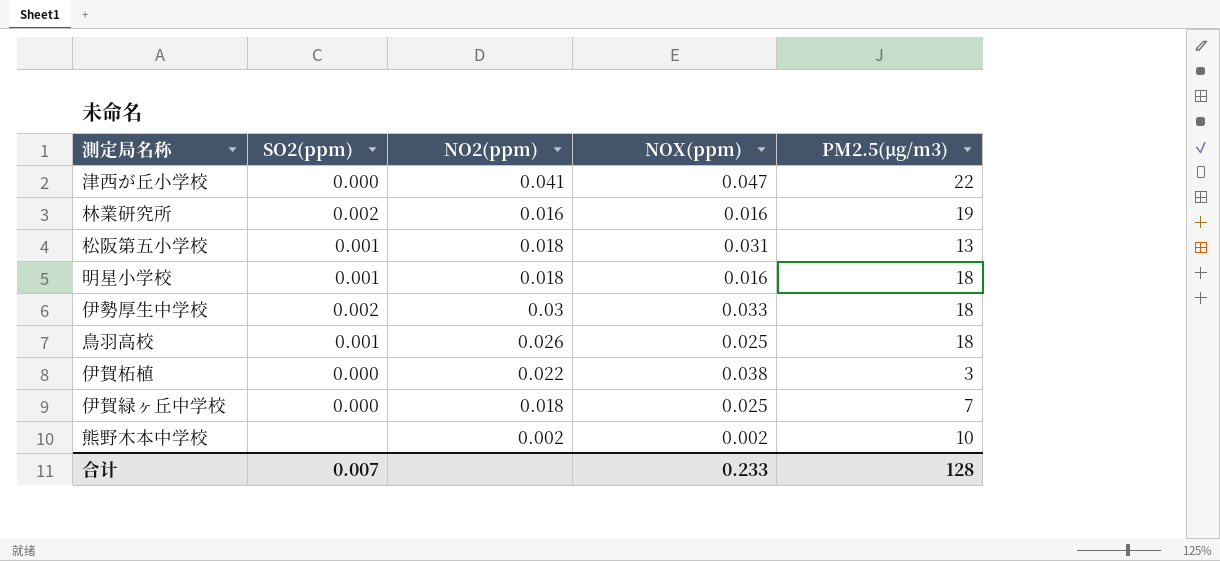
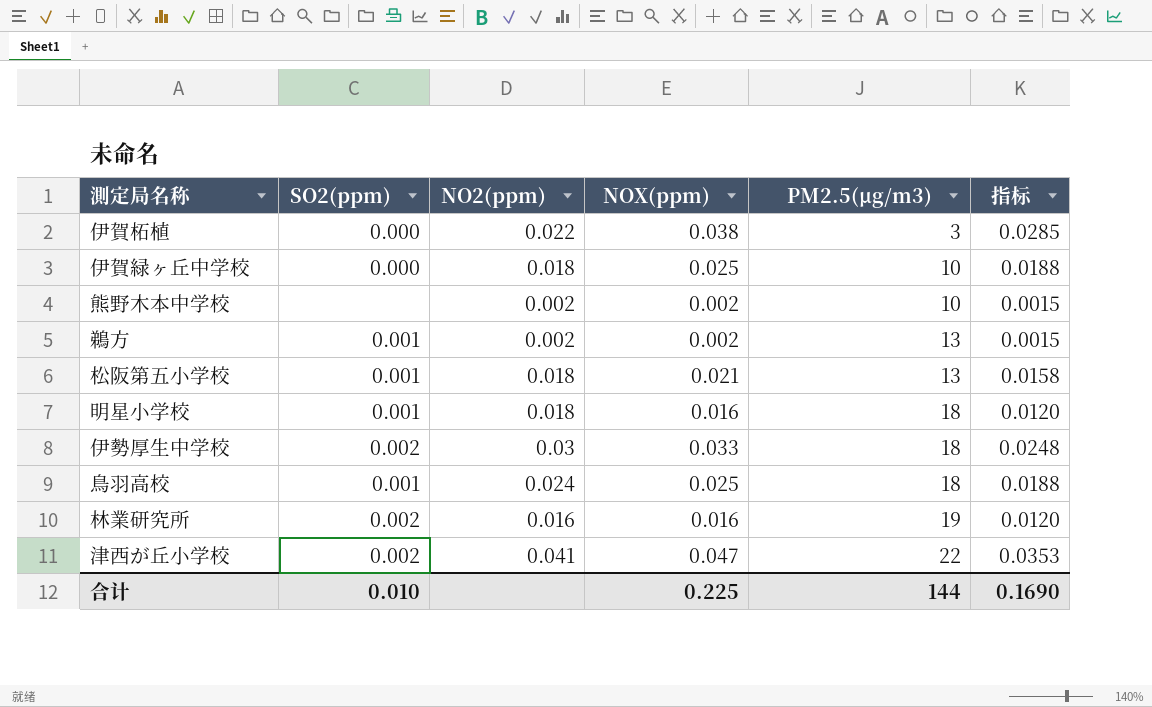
row order: none -> PM2.5(μg/m3) ascending
column 指标 | formula: none -> [NOX(ppm)] * 0.75
伊賀緑ヶ丘中学校 | PM2.5(μg/m3): 7 -> 10
row 鵜方: none -> 0.001 | 0.002 | 0.002 | 13 | 0.0015
松阪第五小学校 | NOX(ppm): 0.031 -> 0.021
鳥羽高校 | NO2(ppm): 0.026 -> 0.024
津西が丘小学校 | SO2(ppm): 0.000 -> 0.002
合计 | SO2(ppm): 0.007 -> 0.010
合计 | NOX(ppm): 0.233 -> 0.225
合计 | PM2.5(μg/m3): 128 -> 144

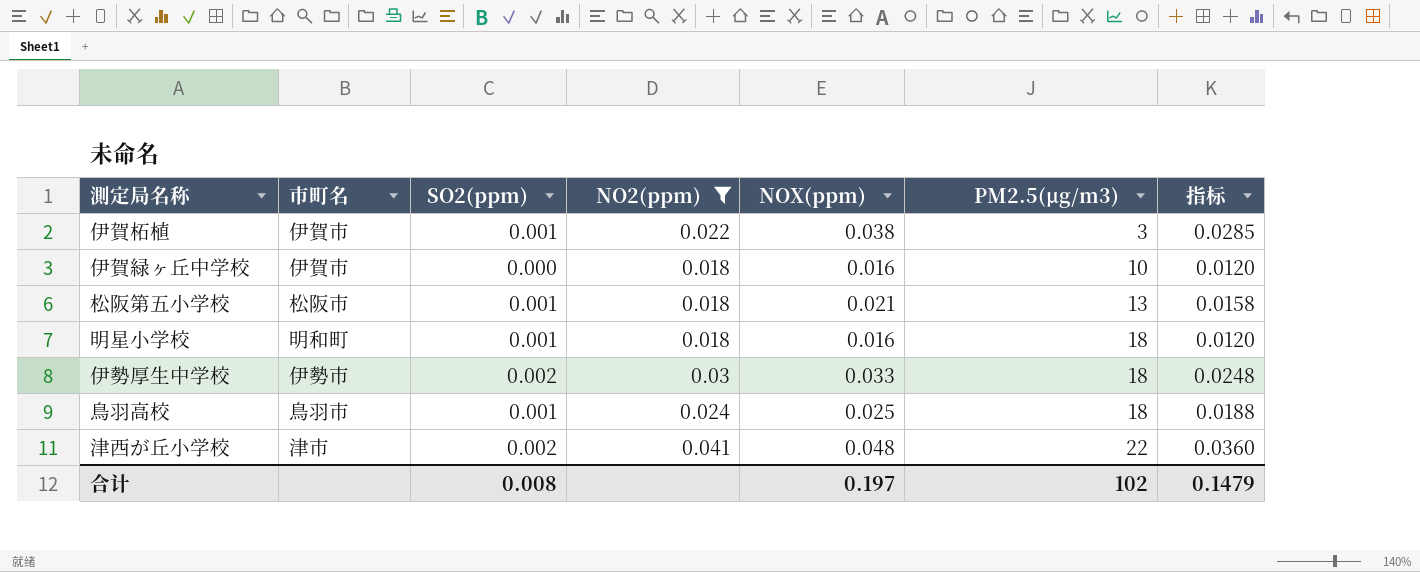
filter: none -> NO2(ppm) >= 0.018
column 市町名 | position: none -> 2
伊賀柘植 | SO2(ppm): 0.000 -> 0.001
伊賀緑ヶ丘中学校 | NOX(ppm): 0.025 -> 0.016
伊賀緑ヶ丘中学校 | 指标: 0.0188 -> 0.0120
津西が丘小学校 | NOX(ppm): 0.047 -> 0.048
津西が丘小学校 | 指标: 0.0353 -> 0.0360
合计 | SO2(ppm): 0.010 -> 0.008
合计 | NOX(ppm): 0.225 -> 0.197
合计 | PM2.5(μg/m3): 144 -> 102
合计 | 指标: 0.1690 -> 0.1479

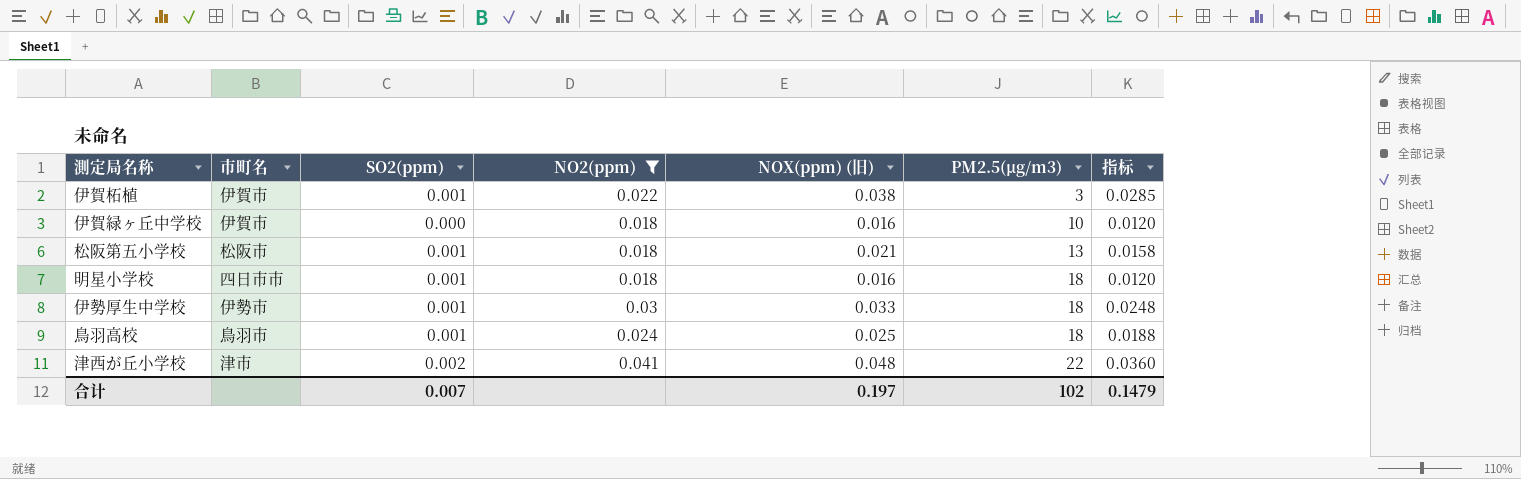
column name: NOX(ppm) -> NOX(ppm) (旧)
明星小学校 | 市町名: 明和町 -> 四日市市
伊勢厚生中学校 | SO2(ppm): 0.002 -> 0.001
合计 | SO2(ppm): 0.008 -> 0.007

